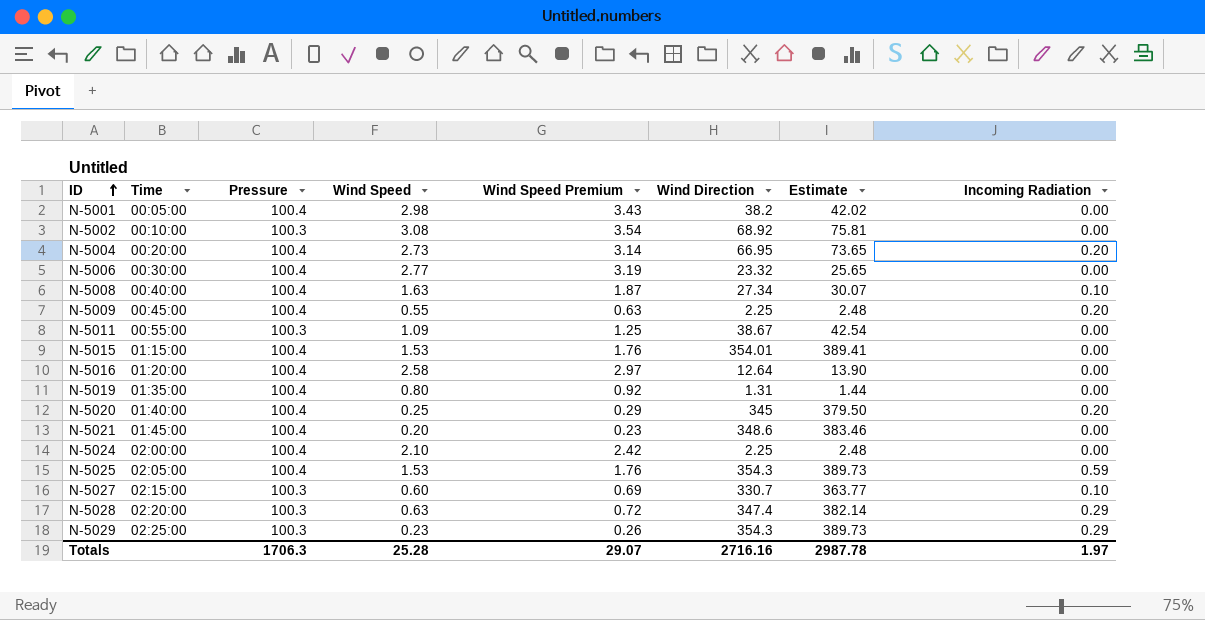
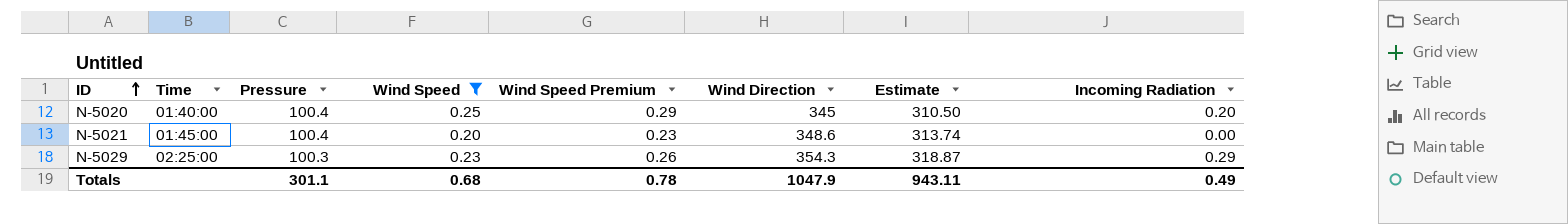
filter: none -> Wind Speed <= 0.25
column Estimate | formula: [Wind Direction] * 1.1 -> [Wind Direction] * 0.9
Totals | Pressure: 1706.3 -> 301.1
Totals | Wind Speed: 25.28 -> 0.68
Totals | Wind Speed Premium: 29.07 -> 0.78
Totals | Wind Direction: 2716.16 -> 1047.9
Totals | Estimate: 2987.78 -> 943.11
Totals | Incoming Radiation: 1.97 -> 0.49

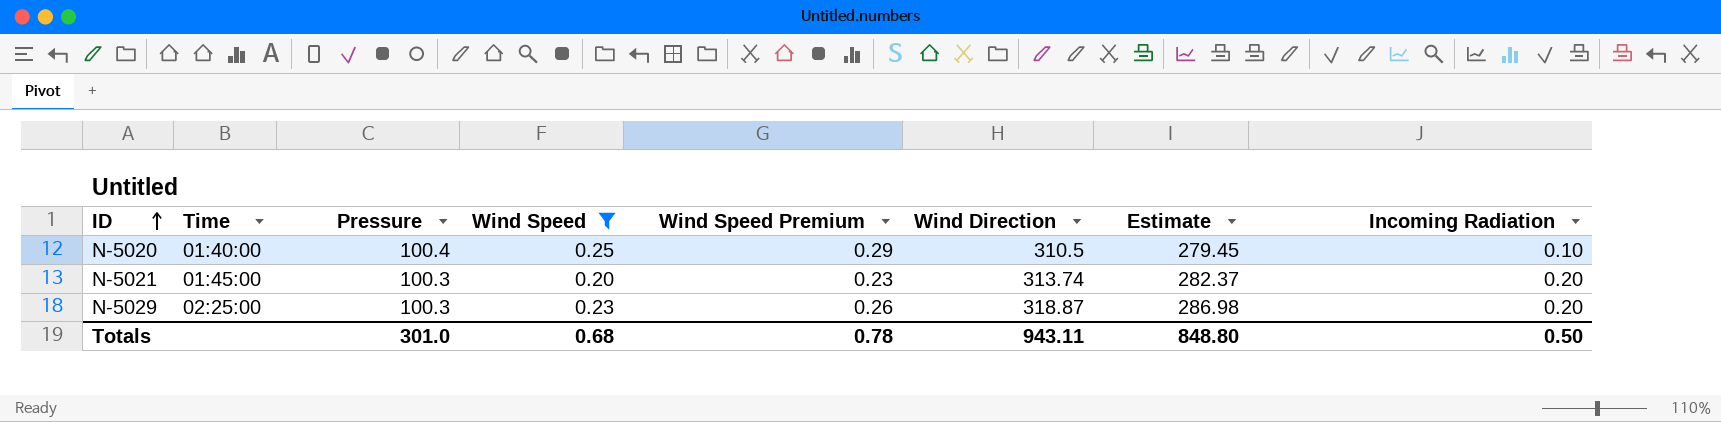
N-5020 | Wind Direction: 345 -> 310.5
N-5020 | Estimate: 310.50 -> 279.45
N-5020 | Incoming Radiation: 0.20 -> 0.10
N-5021 | Pressure: 100.4 -> 100.3
N-5021 | Wind Direction: 348.6 -> 313.74
N-5021 | Estimate: 313.74 -> 282.37
N-5021 | Incoming Radiation: 0.00 -> 0.20
N-5029 | Wind Direction: 354.3 -> 318.87
N-5029 | Estimate: 318.87 -> 286.98
N-5029 | Incoming Radiation: 0.29 -> 0.20
Totals | Pressure: 301.1 -> 301.0
Totals | Wind Direction: 1047.9 -> 943.11
Totals | Estimate: 943.11 -> 848.80
Totals | Incoming Radiation: 0.49 -> 0.50

